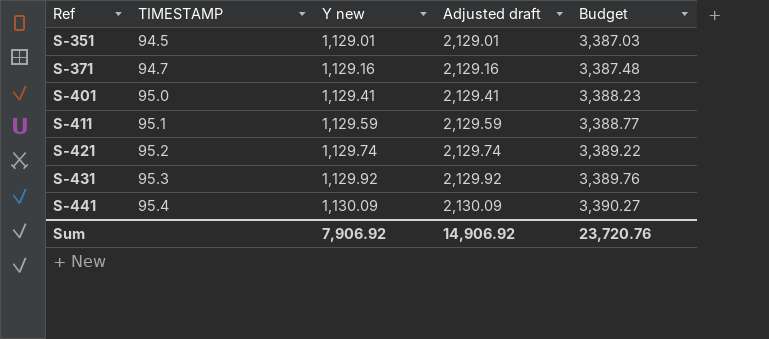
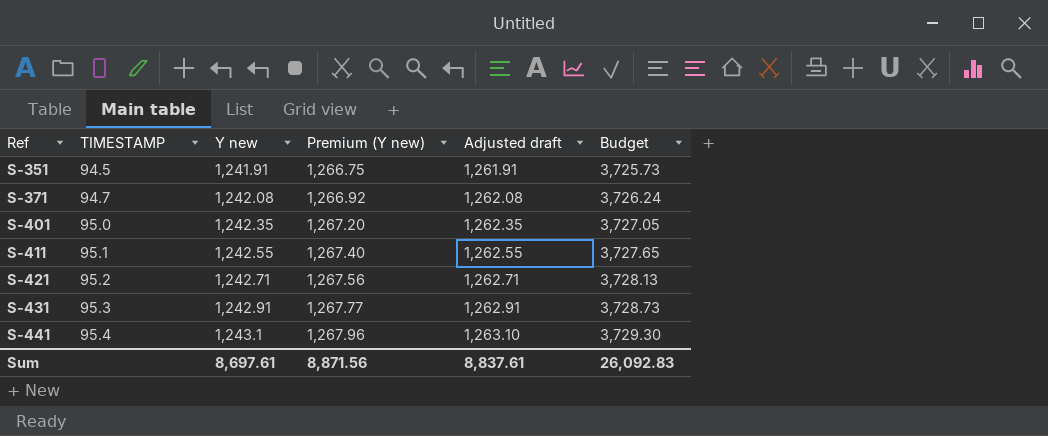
column Premium (Y new) | formula: none -> [Y new] * 1.02
column Adjusted draft | formula: [Y new] + 1000 -> [Y new] + 20
S-351 | Y new: 1,129.01 -> 1,241.91
S-351 | Budget: 3,387.03 -> 3,725.73
S-371 | Y new: 1,129.16 -> 1,242.08
S-371 | Budget: 3,387.48 -> 3,726.24
S-401 | Y new: 1,129.41 -> 1,242.35
S-401 | Budget: 3,388.23 -> 3,727.05
S-411 | Y new: 1,129.59 -> 1,242.55
S-411 | Budget: 3,388.77 -> 3,727.65
S-421 | Y new: 1,129.74 -> 1,242.71
S-421 | Budget: 3,389.22 -> 3,728.13
S-431 | Y new: 1,129.92 -> 1,242.91
S-431 | Budget: 3,389.76 -> 3,728.73
S-441 | Y new: 1,130.09 -> 1,243.1
S-441 | Budget: 3,390.27 -> 3,729.30
Sum | Y new: 7,906.92 -> 8,697.61
Sum | Adjusted draft: 14,906.92 -> 8,837.61
Sum | Budget: 23,720.76 -> 26,092.83

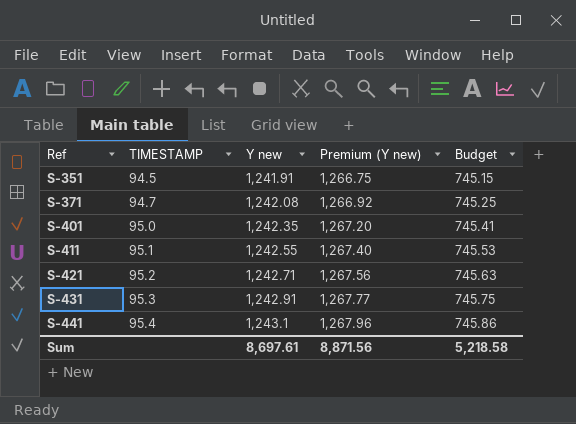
column Adjusted draft | formula: [Y new] + 20 -> none
column Budget | formula: [Y new] * 3 -> [Y new] * 0.6
Sum | Budget: 26,092.83 -> 5,218.58

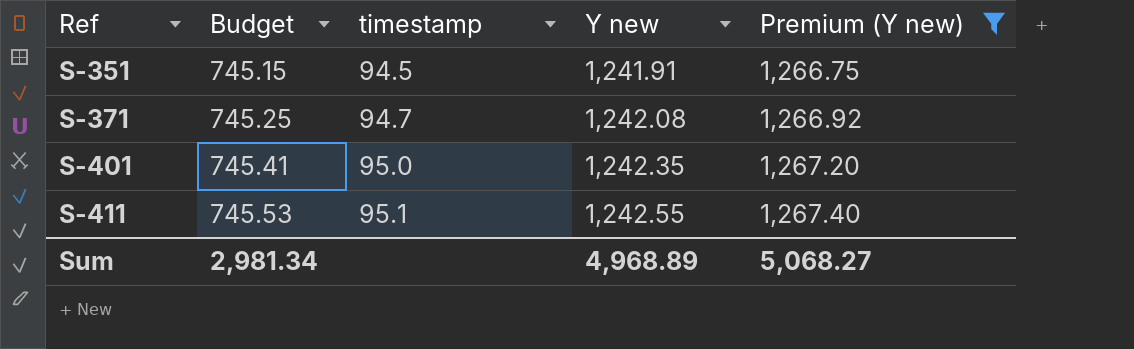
filter: none -> Premium (Y new) <= 1,267.40
column Budget | position: 5 -> 2
column name: TIMESTAMP -> timestamp
Sum | Budget: 5,218.58 -> 2,981.34
Sum | Y new: 8,697.61 -> 4,968.89
Sum | Premium (Y new): 8,871.56 -> 5,068.27

